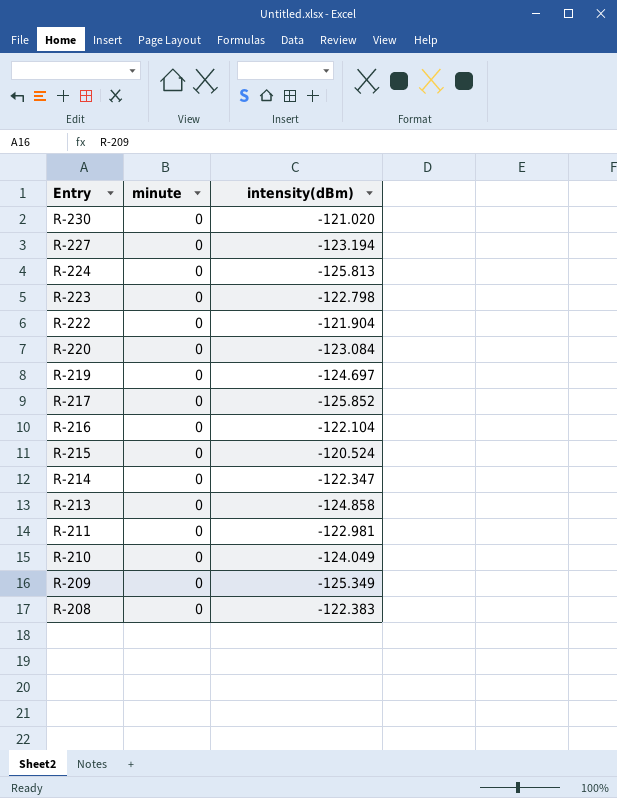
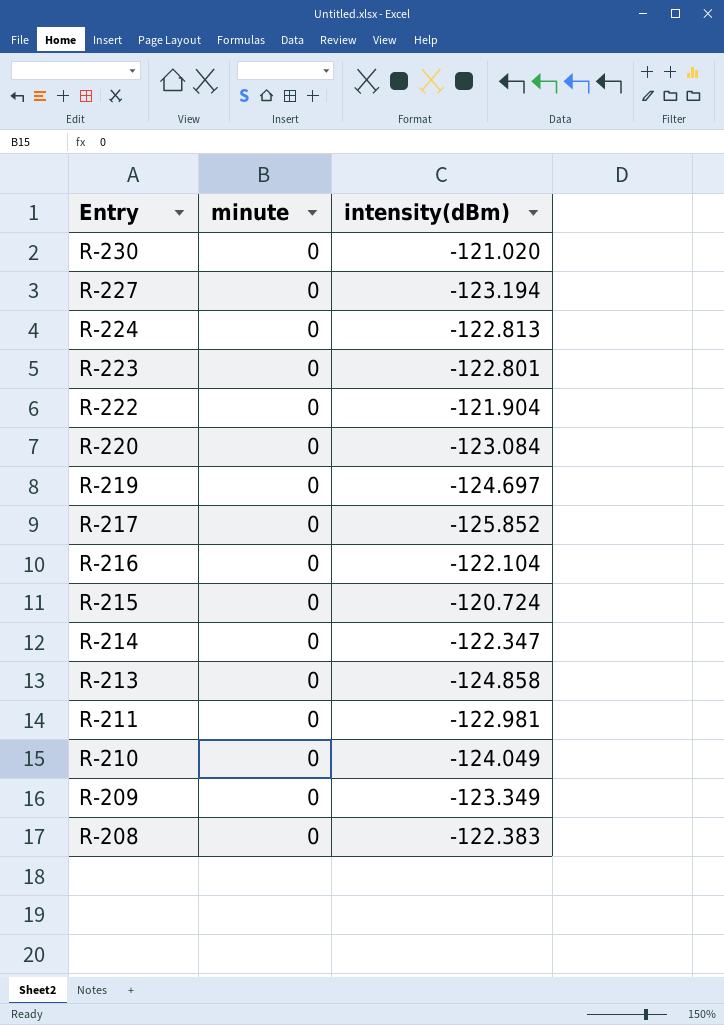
R-224 | intensity(dBm): -125.813 -> -122.813
R-223 | intensity(dBm): -122.798 -> -122.801
R-215 | intensity(dBm): -120.524 -> -120.724
R-209 | intensity(dBm): -125.349 -> -123.349

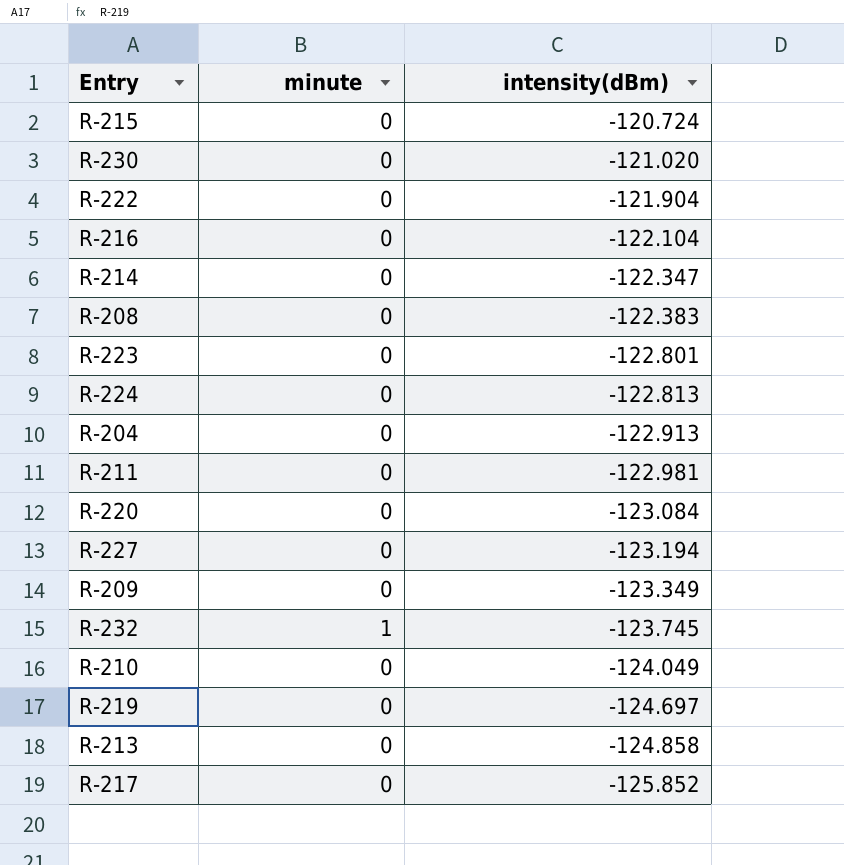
row order: Entry descending -> intensity(dBm) descending
row R-204: none -> 0 | -122.913
row R-232: none -> 1 | -123.745

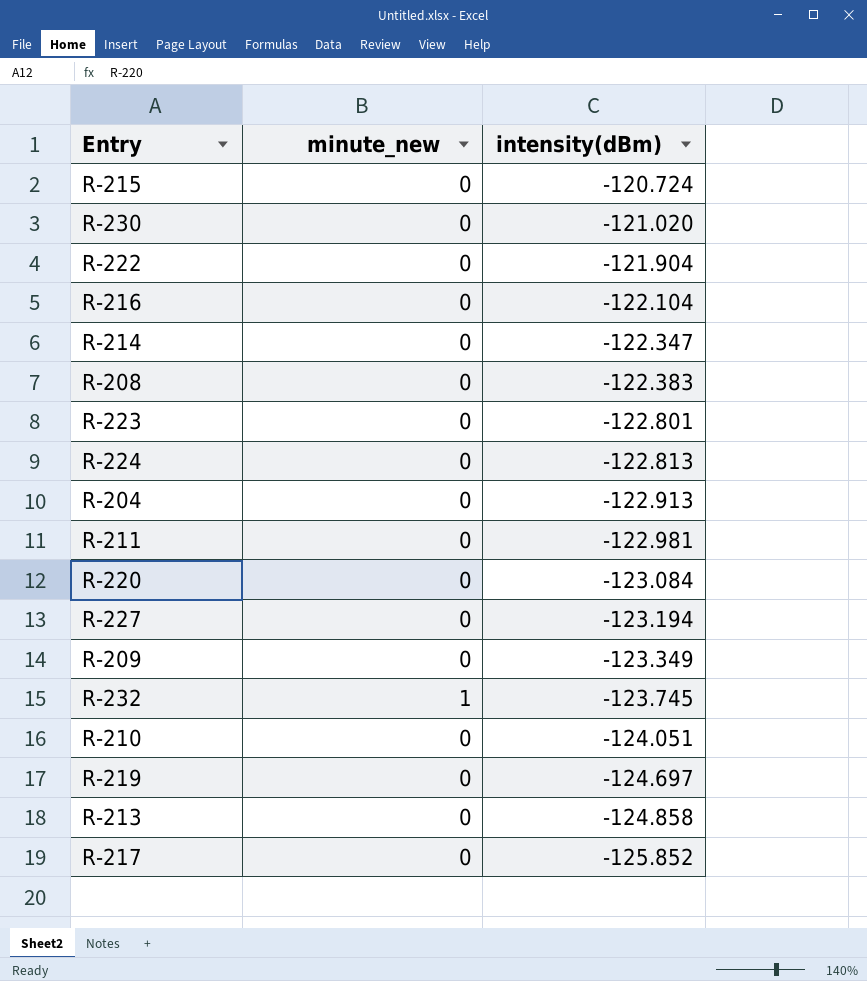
column name: minute -> minute_new
R-210 | intensity(dBm): -124.049 -> -124.051

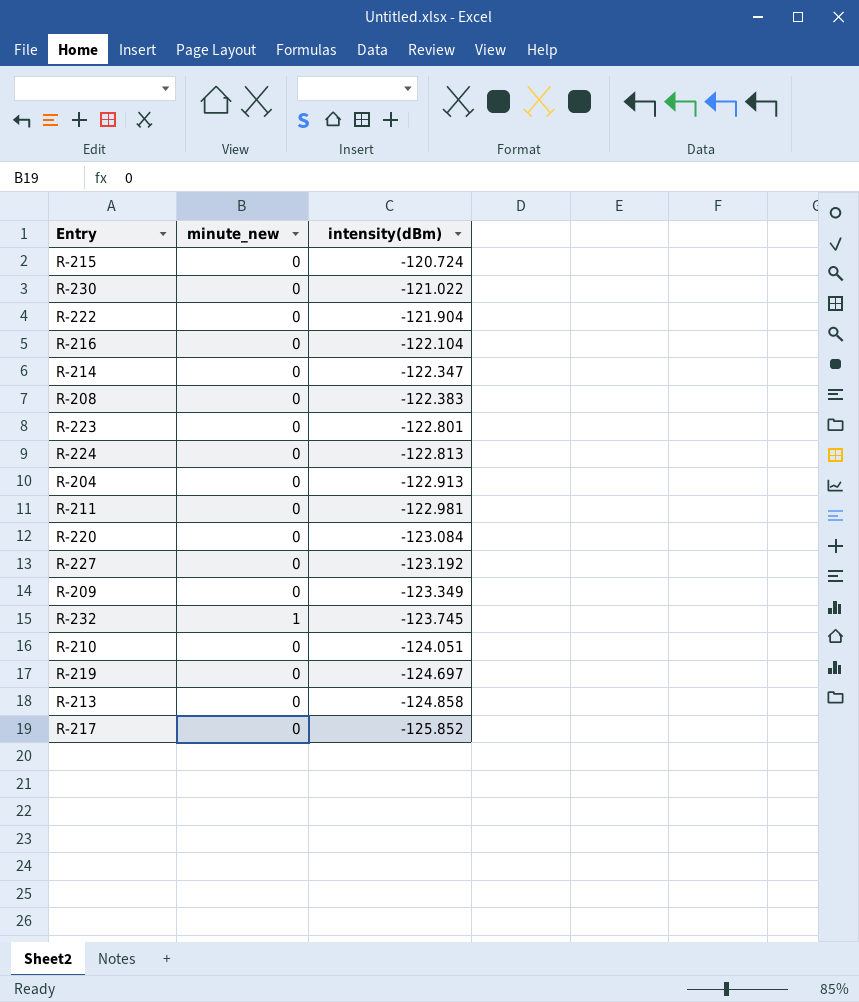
R-230 | intensity(dBm): -121.020 -> -121.022
R-227 | intensity(dBm): -123.194 -> -123.192

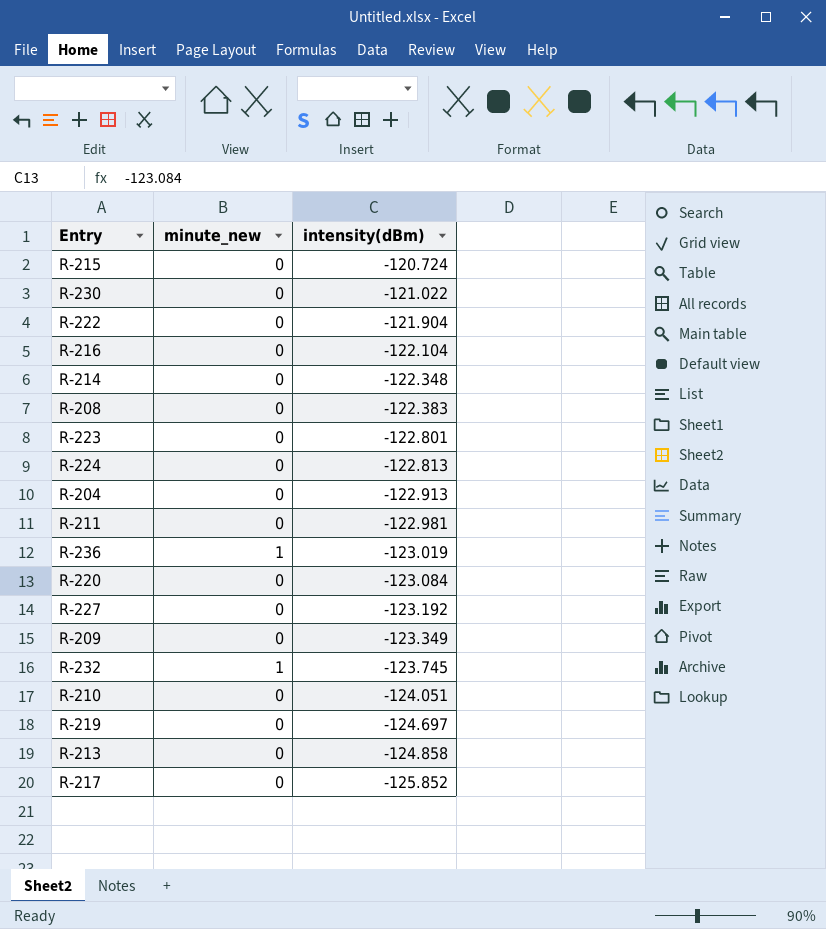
R-214 | intensity(dBm): -122.347 -> -122.348
row R-236: none -> 1 | -123.019

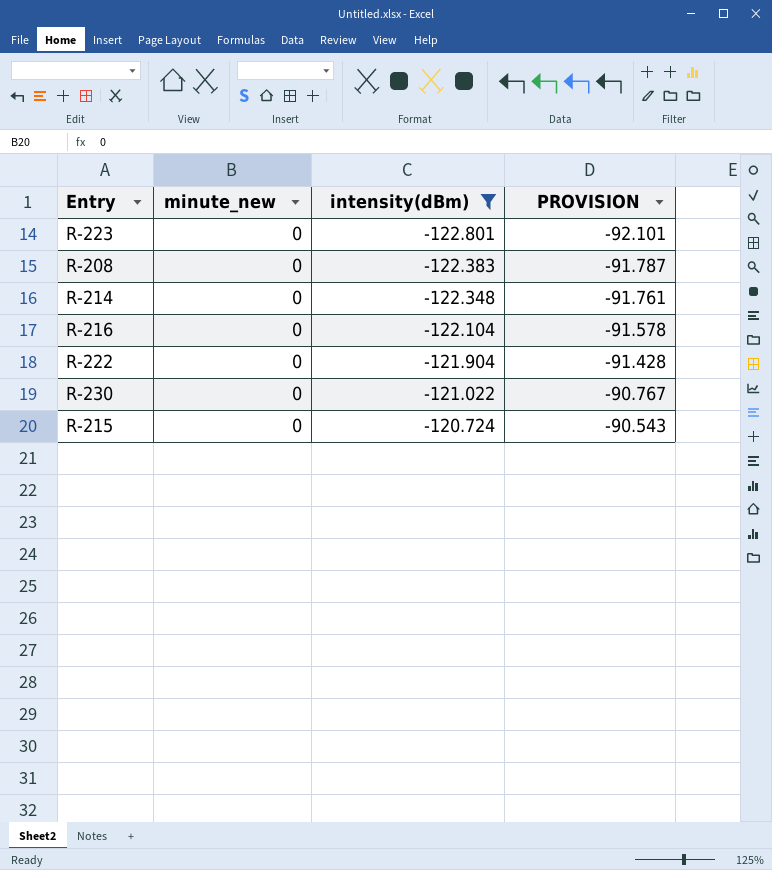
filter: none -> intensity(dBm) >= -122.801
row order: intensity(dBm) descending -> intensity(dBm) ascending
column PROVISION | formula: none -> [intensity(dBm)] * 0.75

